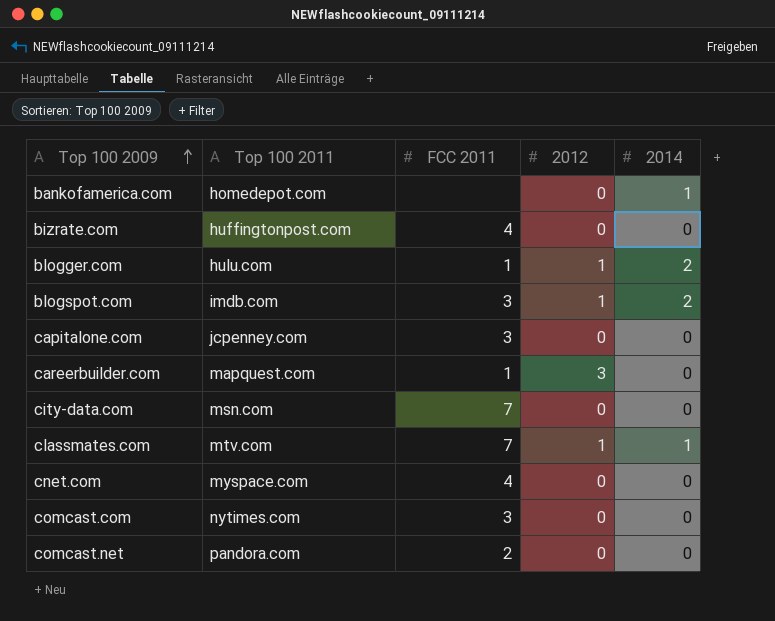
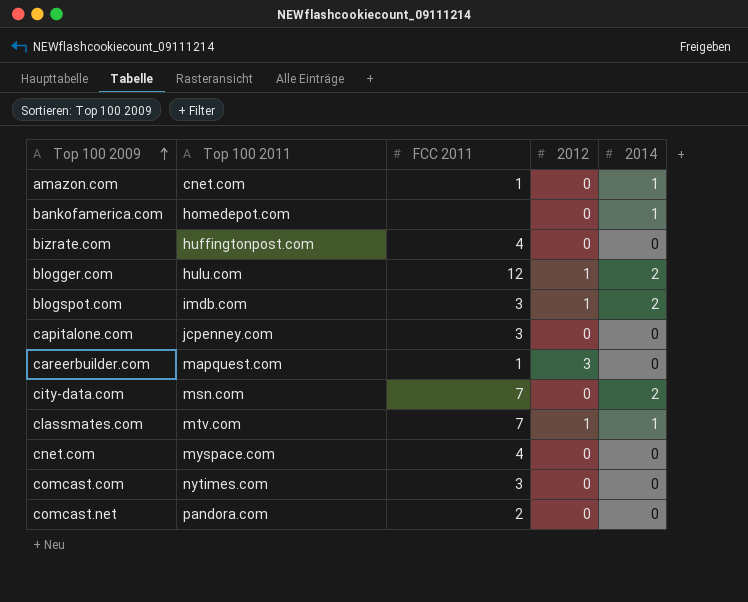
row amazon.com: none -> cnet.com | 1 | 0 | 1
blogger.com | FCC 2011: 1 -> 12
city-data.com | 2014: 0 -> 2

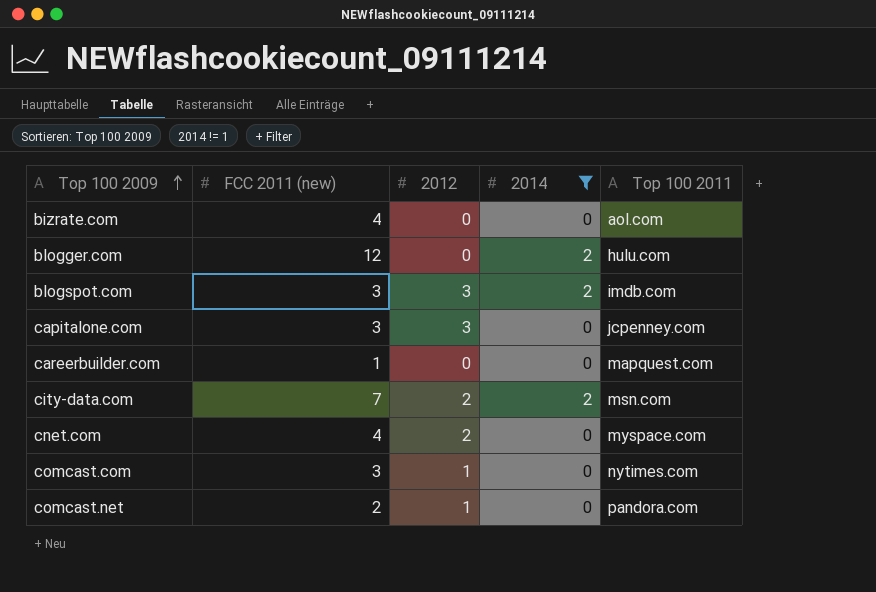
filter: none -> 2014 != 1
column name: FCC 2011 -> FCC 2011 (new)
column Top 100 2011 | position: 2 -> 5
bizrate.com | Top 100 2011: huffingtonpost.com -> aol.com
blogger.com | 2012: 1 -> 0
blogspot.com | 2012: 1 -> 3
capitalone.com | 2012: 0 -> 3
careerbuilder.com | 2012: 3 -> 0
city-data.com | 2012: 0 -> 2
cnet.com | 2012: 0 -> 2
comcast.com | 2012: 0 -> 1
comcast.net | 2012: 0 -> 1

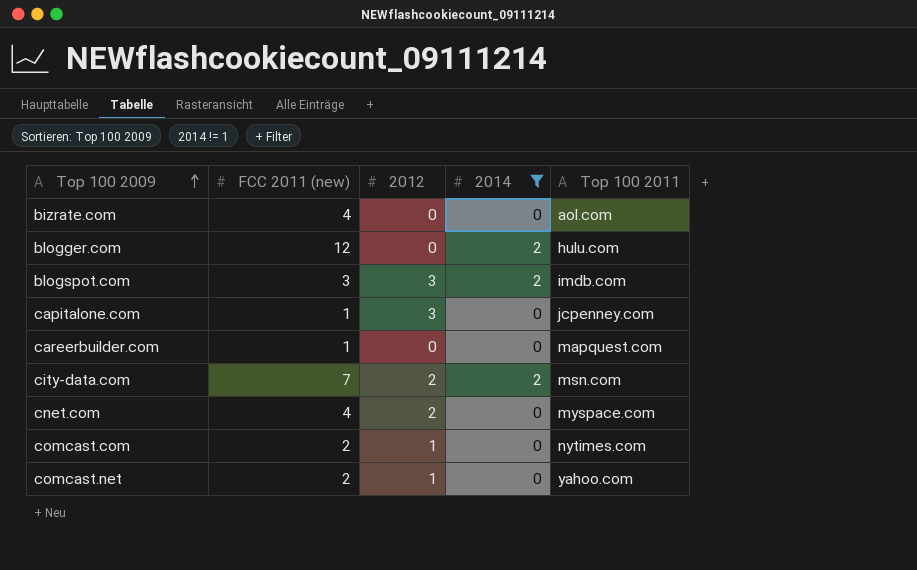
capitalone.com | FCC 2011 (new): 3 -> 1
comcast.com | FCC 2011 (new): 3 -> 2
comcast.net | Top 100 2011: pandora.com -> yahoo.com

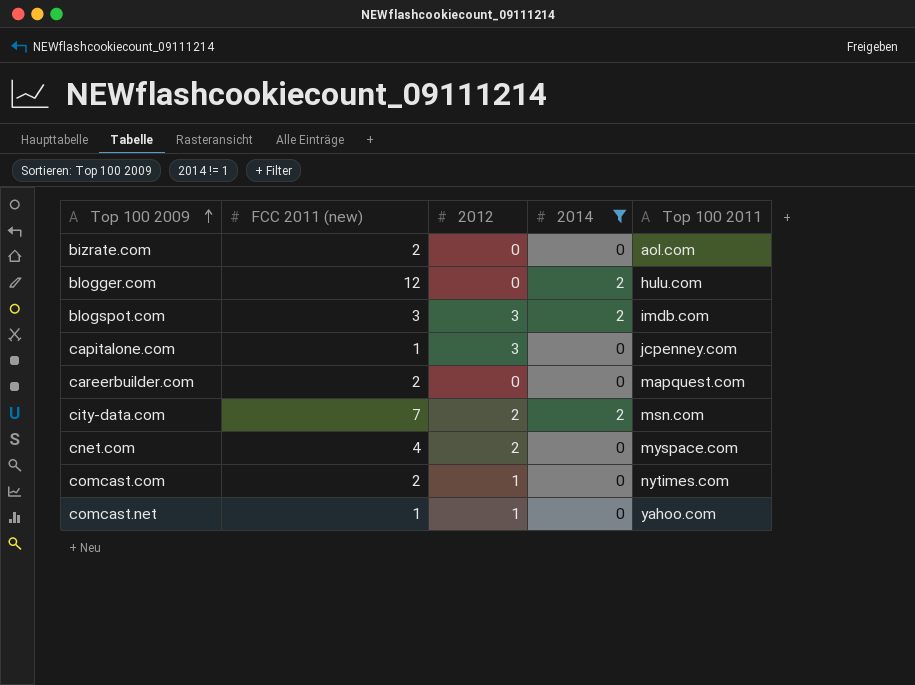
bizrate.com | FCC 2011 (new): 4 -> 2
careerbuilder.com | FCC 2011 (new): 1 -> 2
comcast.net | FCC 2011 (new): 2 -> 1

